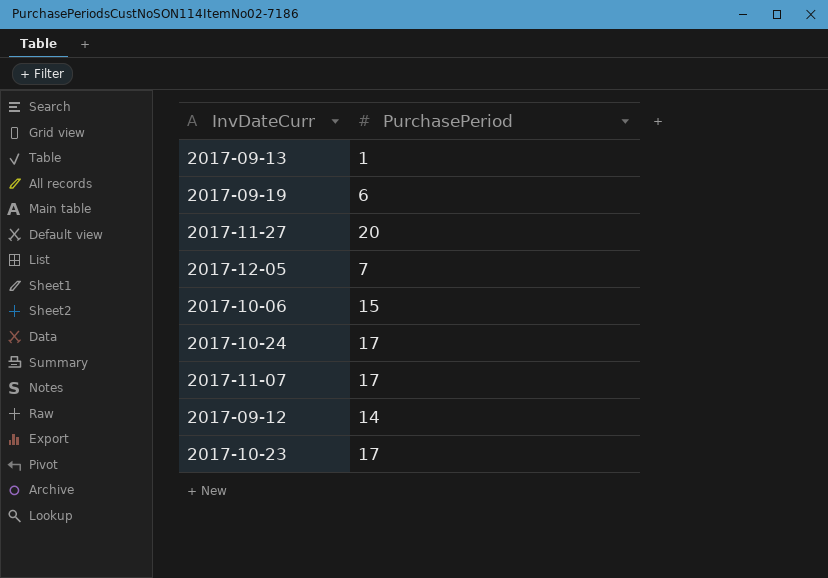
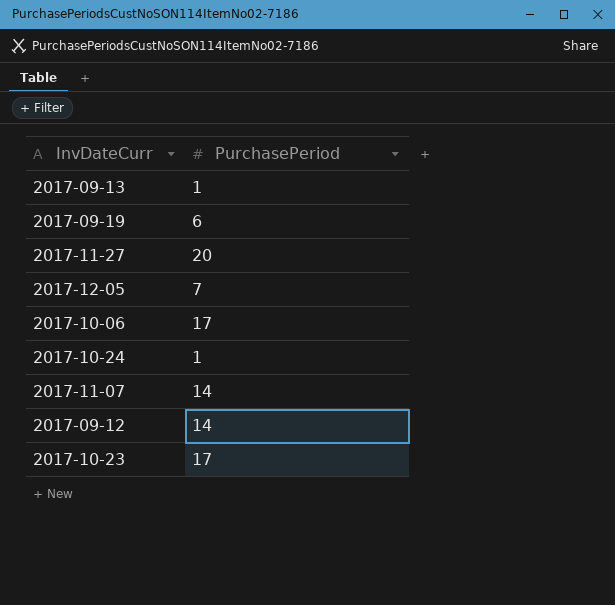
2017-10-06 | PurchasePeriod: 15 -> 17
2017-10-24 | PurchasePeriod: 17 -> 1
2017-11-07 | PurchasePeriod: 17 -> 14

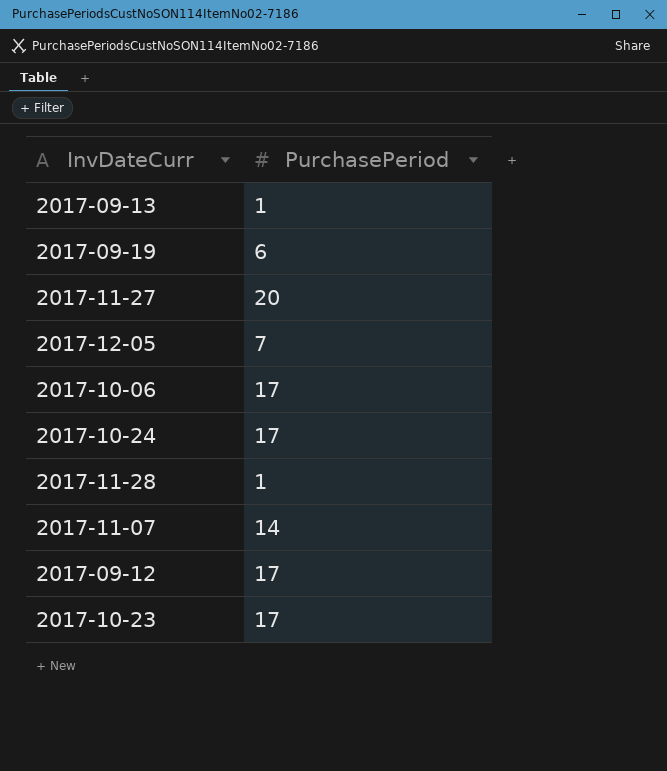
2017-10-24 | PurchasePeriod: 1 -> 17
row 2017-11-28: none -> 1
2017-09-12 | PurchasePeriod: 14 -> 17

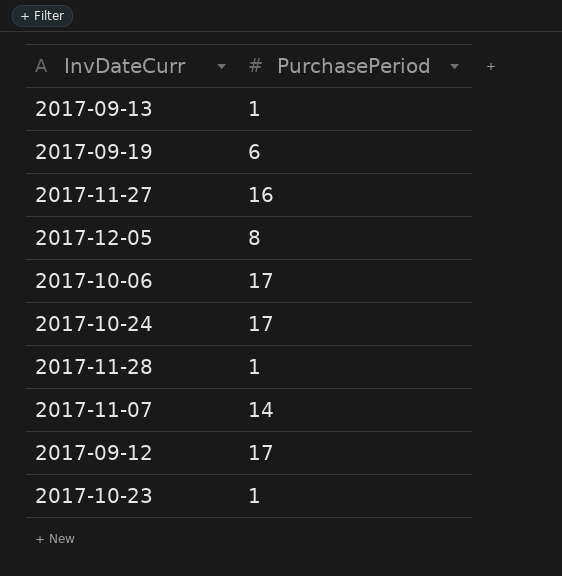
2017-11-27 | PurchasePeriod: 20 -> 16
2017-12-05 | PurchasePeriod: 7 -> 8
2017-10-23 | PurchasePeriod: 17 -> 1

